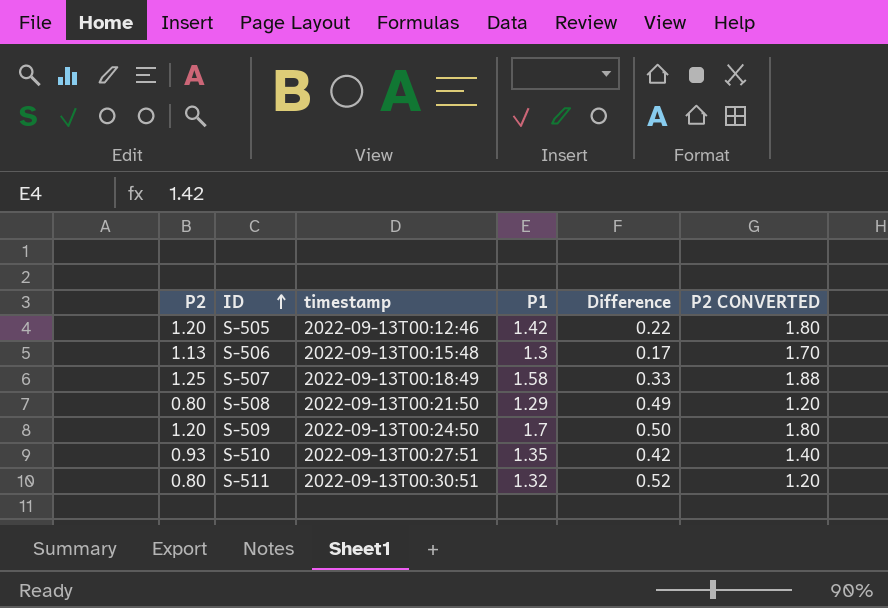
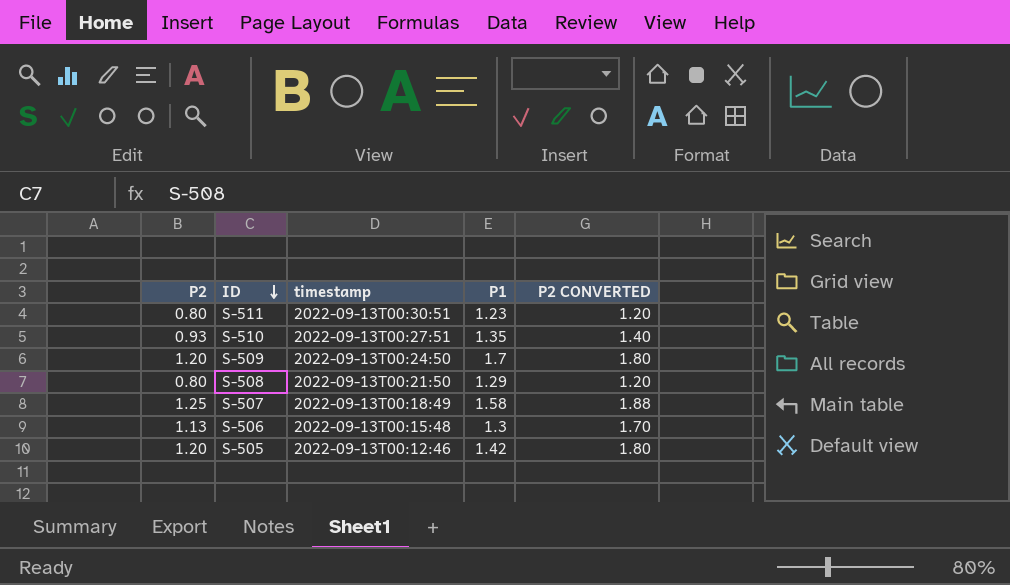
row order: ID ascending -> ID descending
column Difference | formula: [P1] - [P2] -> none
S-511 | P1: 1.32 -> 1.23

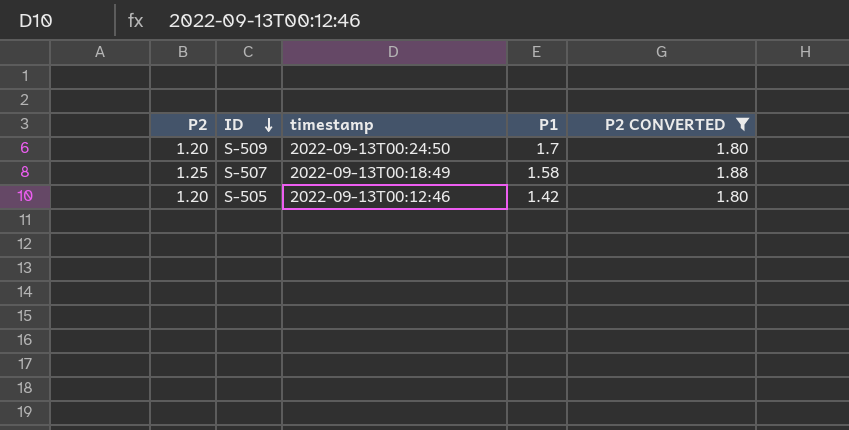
filter: none -> P2 CONVERTED >= 1.80

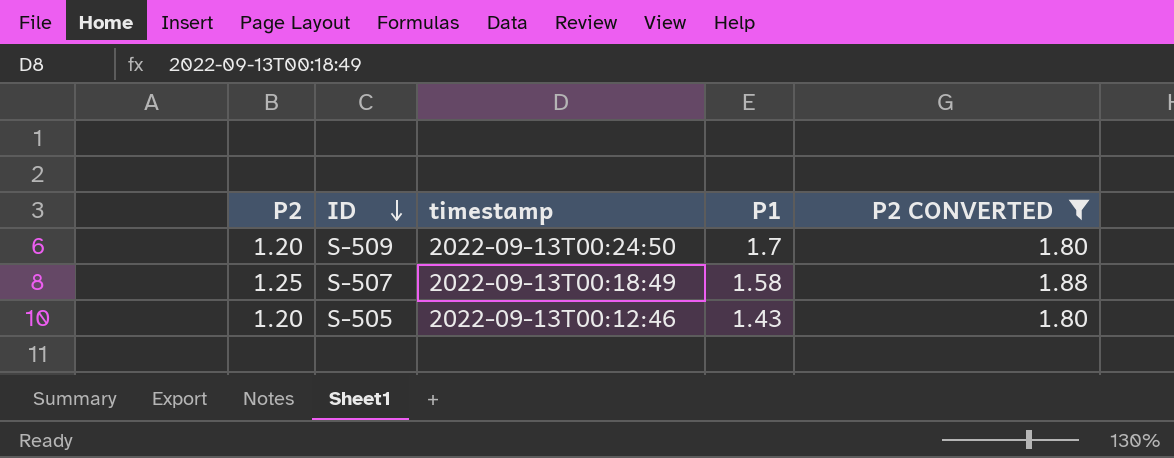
S-505 | P1: 1.42 -> 1.43

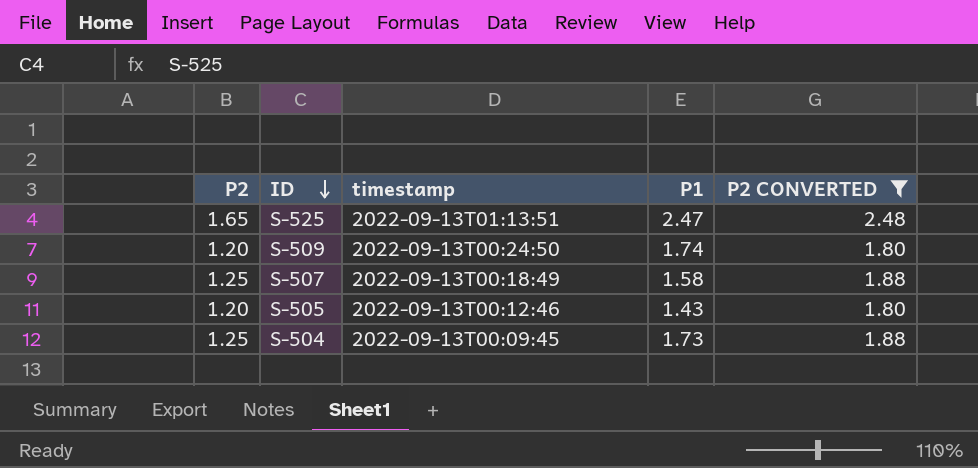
row S-525: none -> 1.65 | 2022-09-13T01:13:51 | 2.47 | 2.48
S-509 | P1: 1.7 -> 1.74
row S-504: none -> 1.25 | 2022-09-13T00:09:45 | 1.73 | 1.88

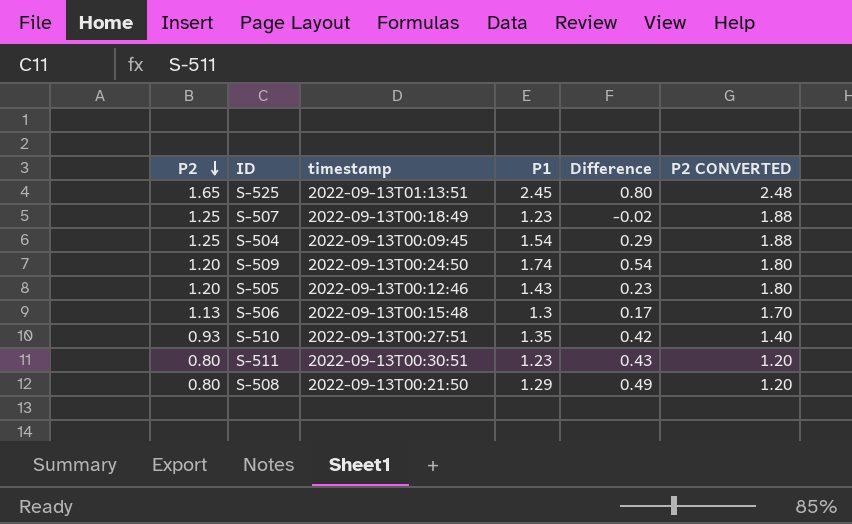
filter: P2 CONVERTED >= 1.80 -> none
row order: ID descending -> P2 descending
column Difference | formula: none -> [P1] - [P2]
S-525 | P1: 2.47 -> 2.45
S-507 | P1: 1.58 -> 1.23
S-504 | P1: 1.73 -> 1.54

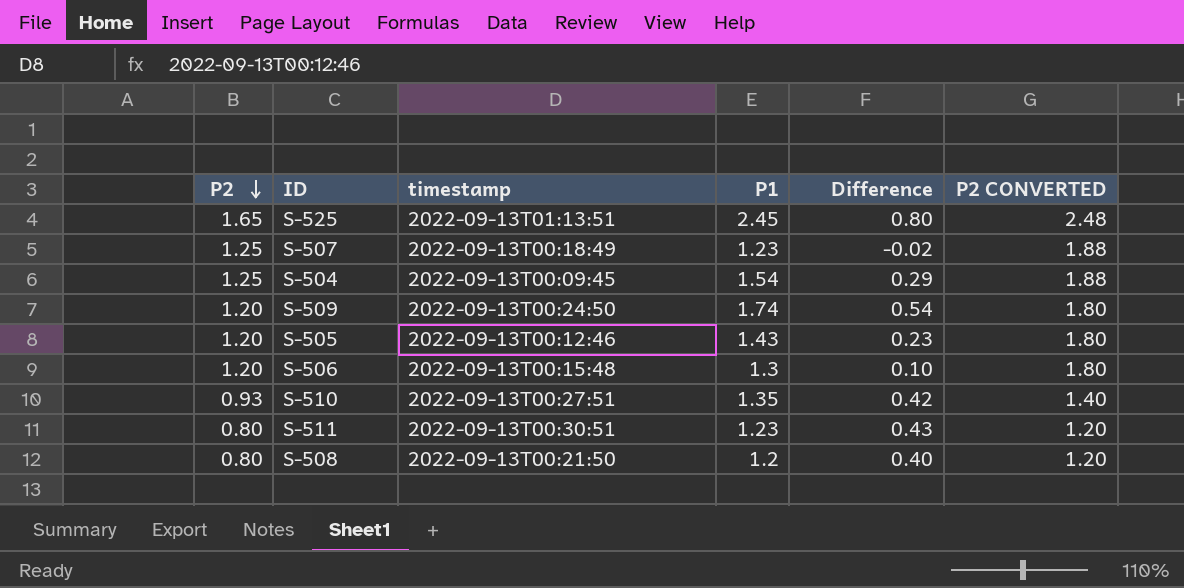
S-506 | P2: 1.13 -> 1.20
S-506 | Difference: 0.17 -> 0.10
S-506 | P2 CONVERTED: 1.70 -> 1.80
S-508 | P1: 1.29 -> 1.2
S-508 | Difference: 0.49 -> 0.40

